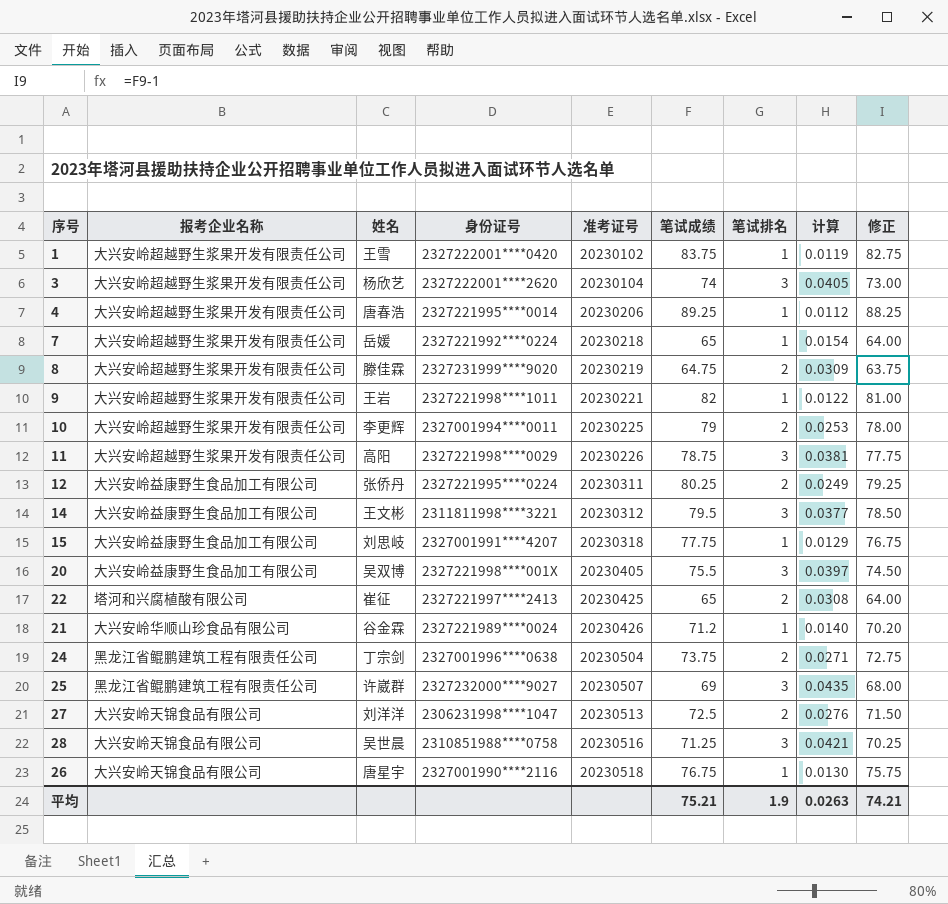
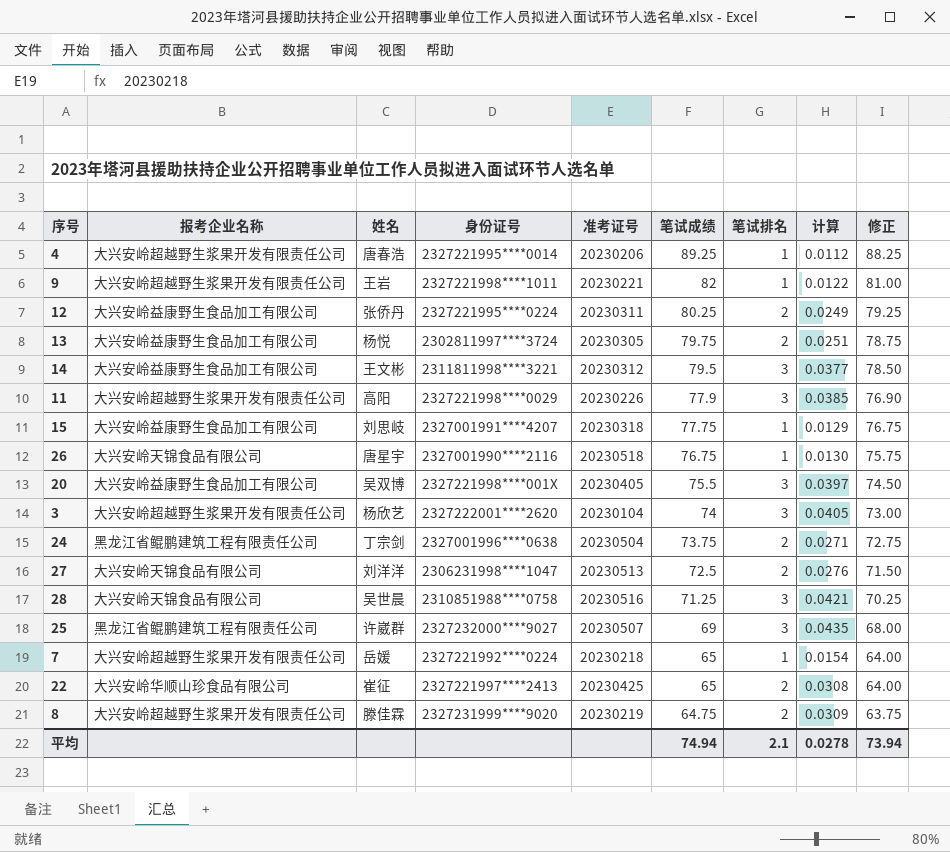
row order: 准考证号 ascending -> 笔试成绩 descending
row 1: 大兴安岭超越野生浆果开发有限责任公司 | 王雪 | 2327222001****0420 | 20230102 | 83.75 | 1 | 0.0119 | 82.75 -> none
row 10: 大兴安岭超越野生浆果开发有限责任公司 | 李更辉 | 2327001994****0011 | 20230225 | 79 | 2 | 0.0253 | 78.00 -> none
row 21: 大兴安岭华顺山珍食品有限公司 | 谷金霖 | 2327221989****0024 | 20230426 | 71.2 | 1 | 0.0140 | 70.20 -> none
row 13: none -> 大兴安岭益康野生食品加工有限公司 | 杨悦 | 2302811997****3724 | 20230305 | 79.75 | 2 | 0.0251 | 78.75
11 | 笔试成绩: 78.75 -> 77.9
11 | 计算: 0.0381 -> 0.0385
11 | 修正: 77.75 -> 76.90
22 | 报考企业名称: 塔河和兴腐植酸有限公司 -> 大兴安岭华顺山珍食品有限公司
平均 | 笔试成绩: 75.21 -> 74.94
平均 | 笔试排名: 1.9 -> 2.1
平均 | 计算: 0.0263 -> 0.0278
平均 | 修正: 74.21 -> 73.94

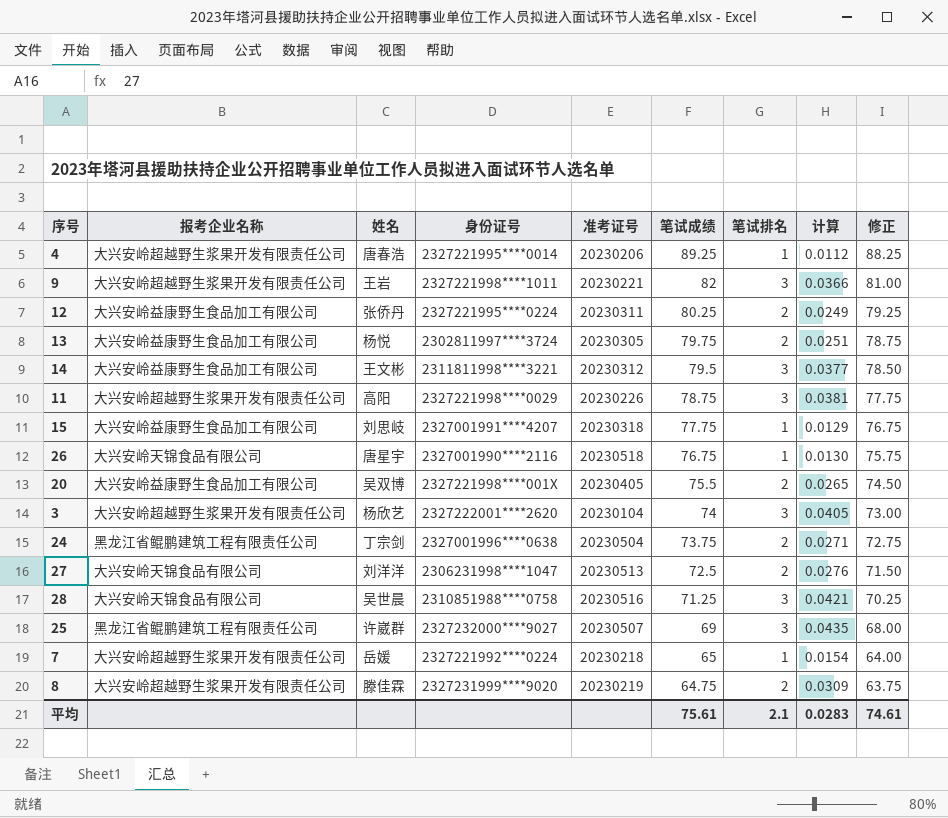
row 22: 大兴安岭华顺山珍食品有限公司 | 崔征 | 2327221997****2413 | 20230425 | 65 | 2 | 0.0308 | 64.00 -> none
9 | 笔试排名: 1 -> 3
9 | 计算: 0.0122 -> 0.0366
11 | 笔试成绩: 77.9 -> 78.75
11 | 计算: 0.0385 -> 0.0381
11 | 修正: 76.90 -> 77.75
20 | 笔试排名: 3 -> 2
20 | 计算: 0.0397 -> 0.0265
平均 | 笔试成绩: 74.94 -> 75.61
平均 | 计算: 0.0278 -> 0.0283
平均 | 修正: 73.94 -> 74.61

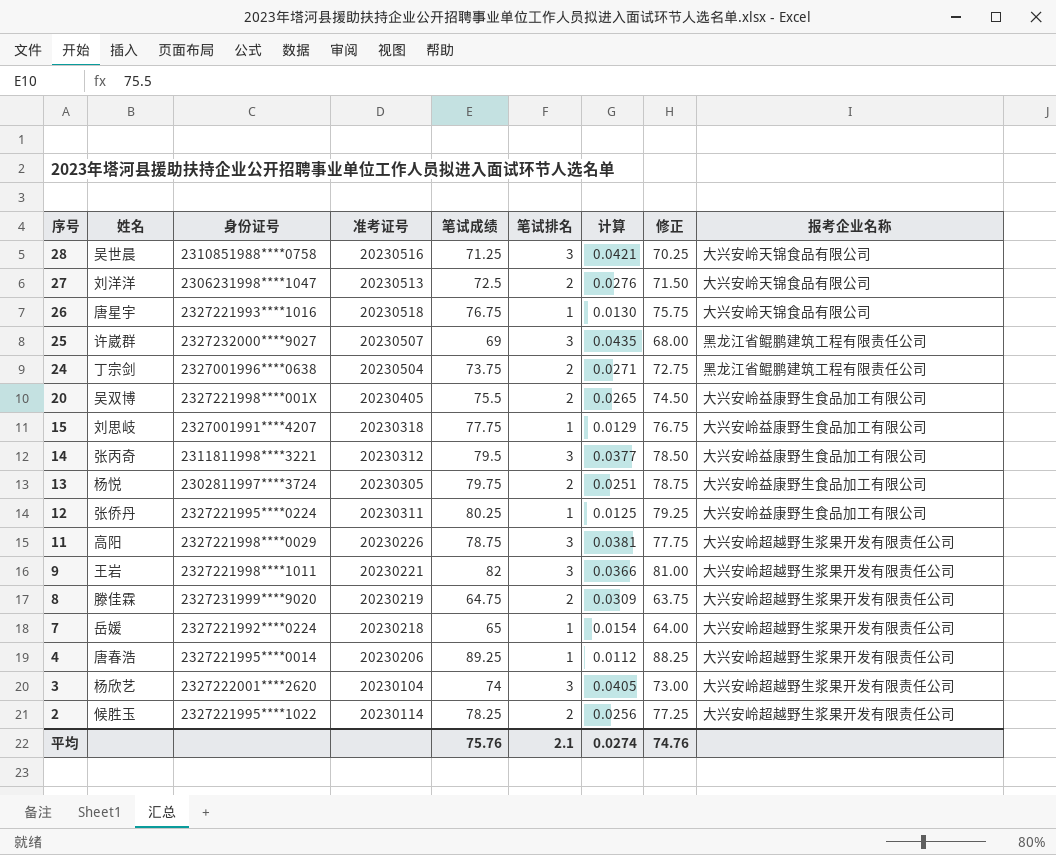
row order: 笔试成绩 descending -> 序号 descending
column 报考企业名称 | position: 2 -> 9
26 | 身份证号: 2327001990****2116 -> 2327221993****1016
14 | 姓名: 王文彬 -> 张丙奇
12 | 笔试排名: 2 -> 1
12 | 计算: 0.0249 -> 0.0125
row 2: none -> 候胜玉 | 2327221995****1022 | 20230114 | 78.25 | 2 | 0.0256 | 77.25 | 大兴安岭超越野生浆果开发有限责任公司
平均 | 笔试成绩: 75.61 -> 75.76
平均 | 计算: 0.0283 -> 0.0274
平均 | 修正: 74.61 -> 74.76

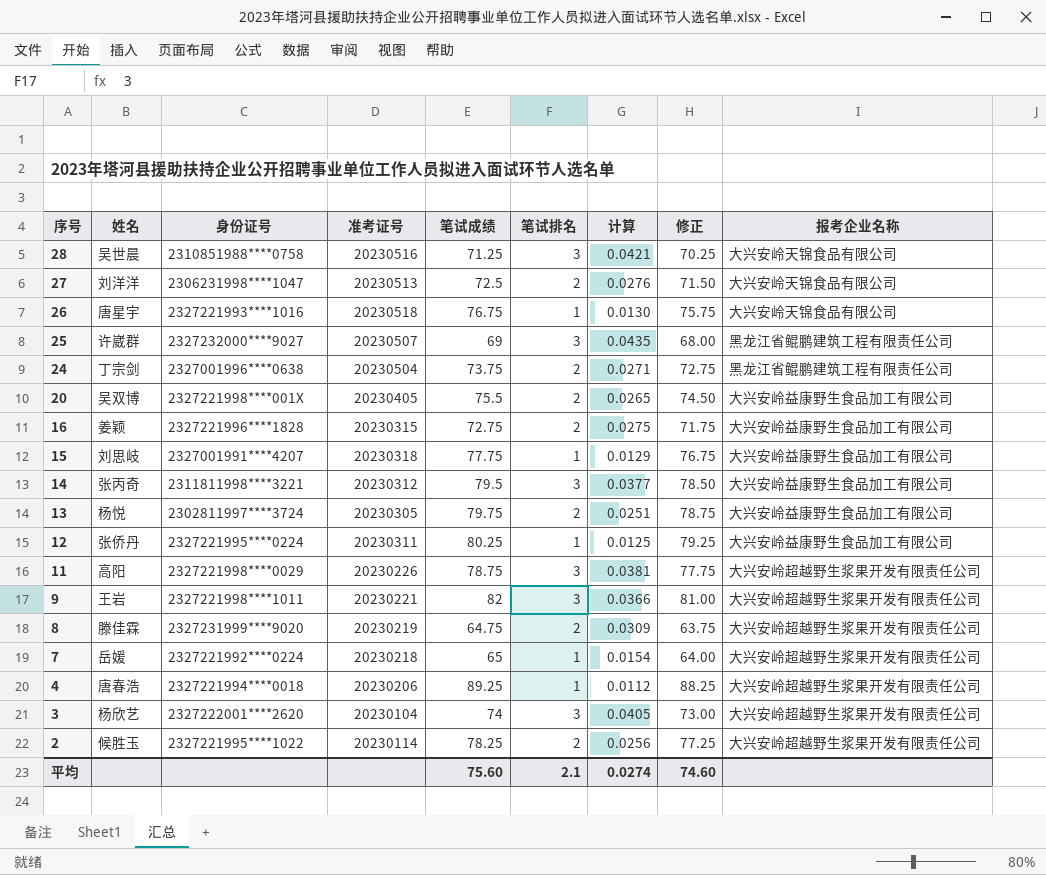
row 16: none -> 姜颖 | 2327221996****1828 | 20230315 | 72.75 | 2 | 0.0275 | 71.75 | 大兴安岭益康野生食品加工有限公司
4 | 身份证号: 2327221995****0014 -> 2327221994****0018
平均 | 笔试成绩: 75.76 -> 75.60
平均 | 修正: 74.76 -> 74.60

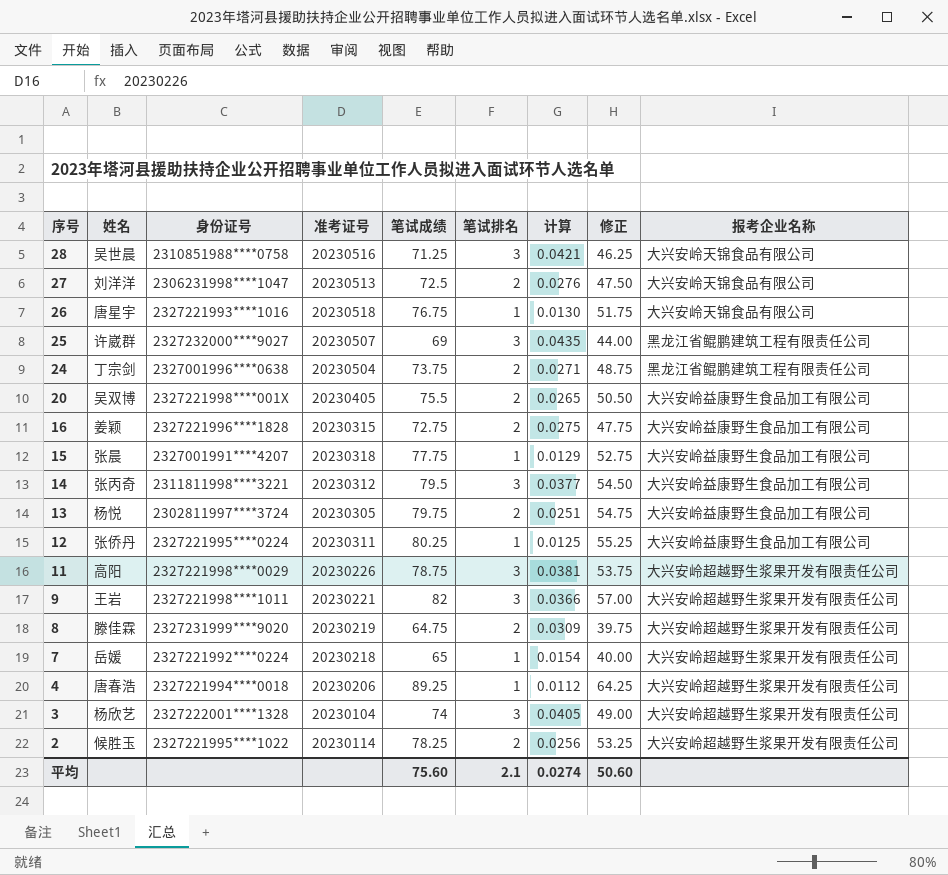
column 修正 | formula: [笔试成绩] - 1 -> [笔试成绩] - 25
15 | 姓名: 刘思岐 -> 张晨
3 | 身份证号: 2327222001****2620 -> 2327222001****1328
平均 | 修正: 74.60 -> 50.60

